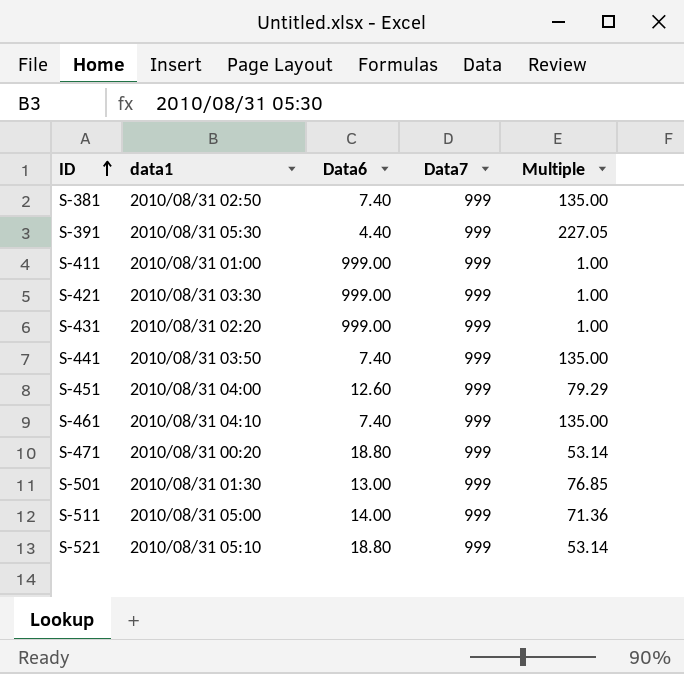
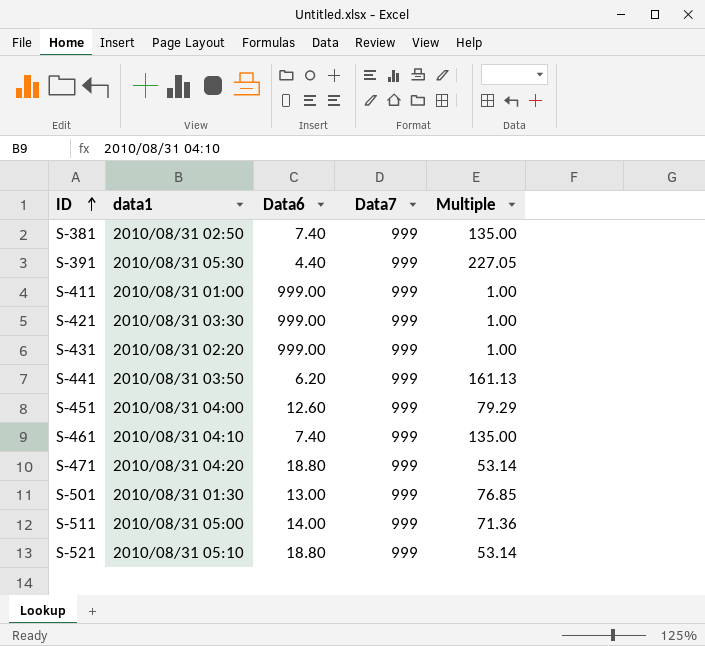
S-441 | Data6: 7.40 -> 6.20
S-441 | Multiple: 135.00 -> 161.13
S-471 | data1: 2010/08/31 00:20 -> 2010/08/31 04:20

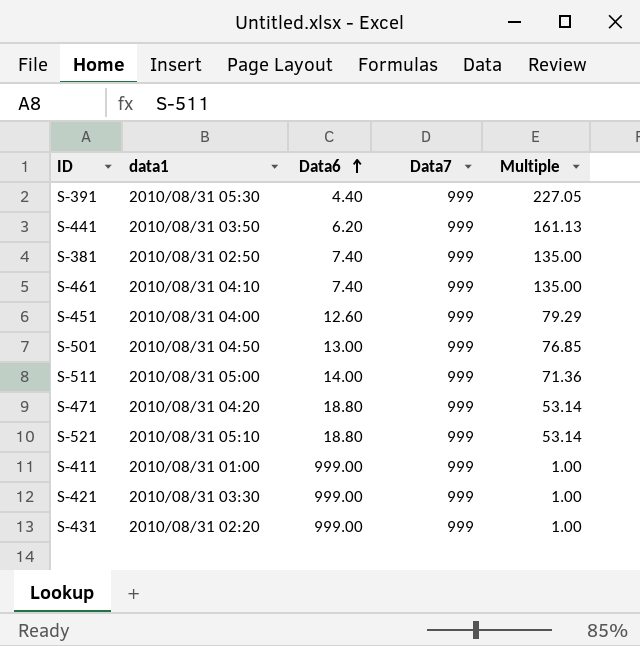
row order: ID ascending -> Data6 ascending
S-501 | data1: 2010/08/31 01:30 -> 2010/08/31 04:50

